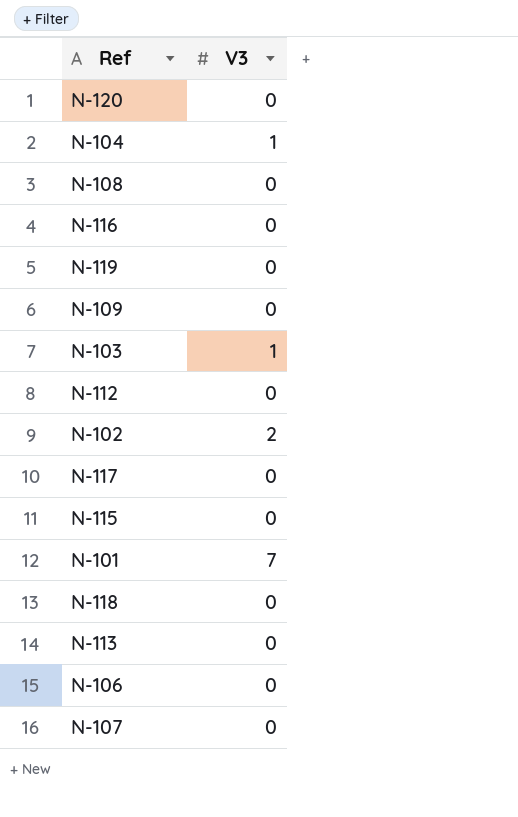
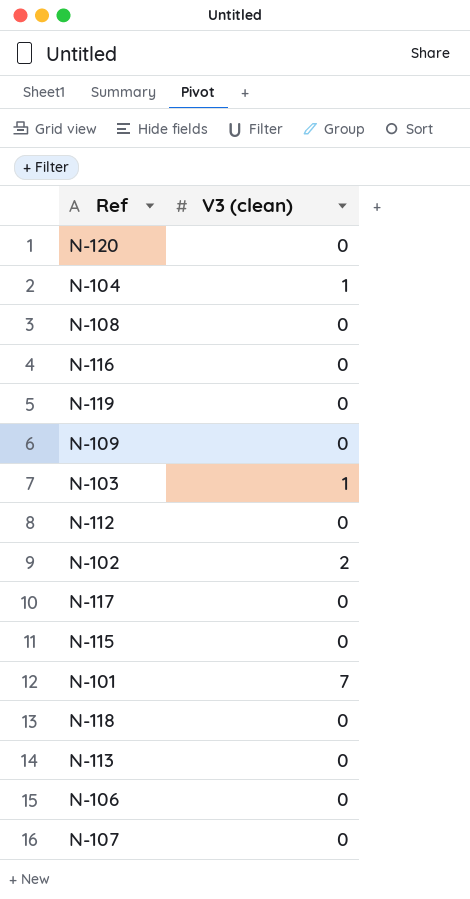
column name: V3 -> V3 (clean)

